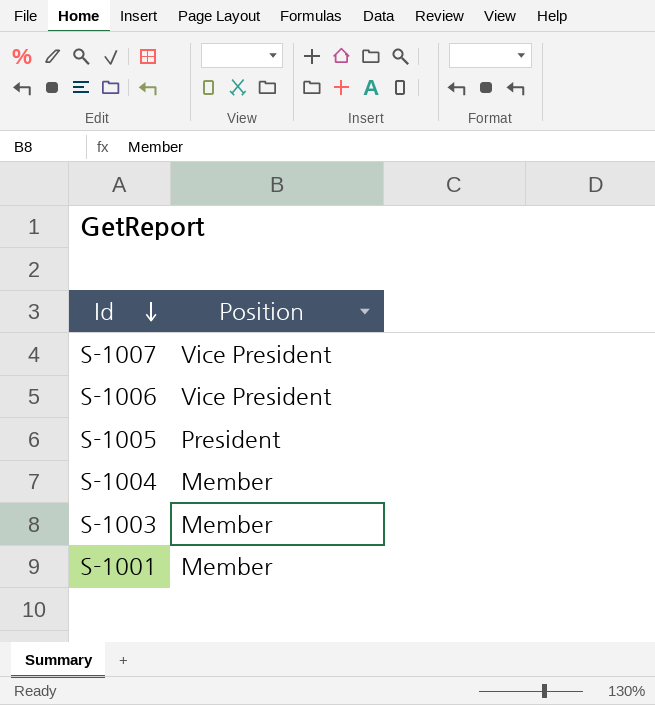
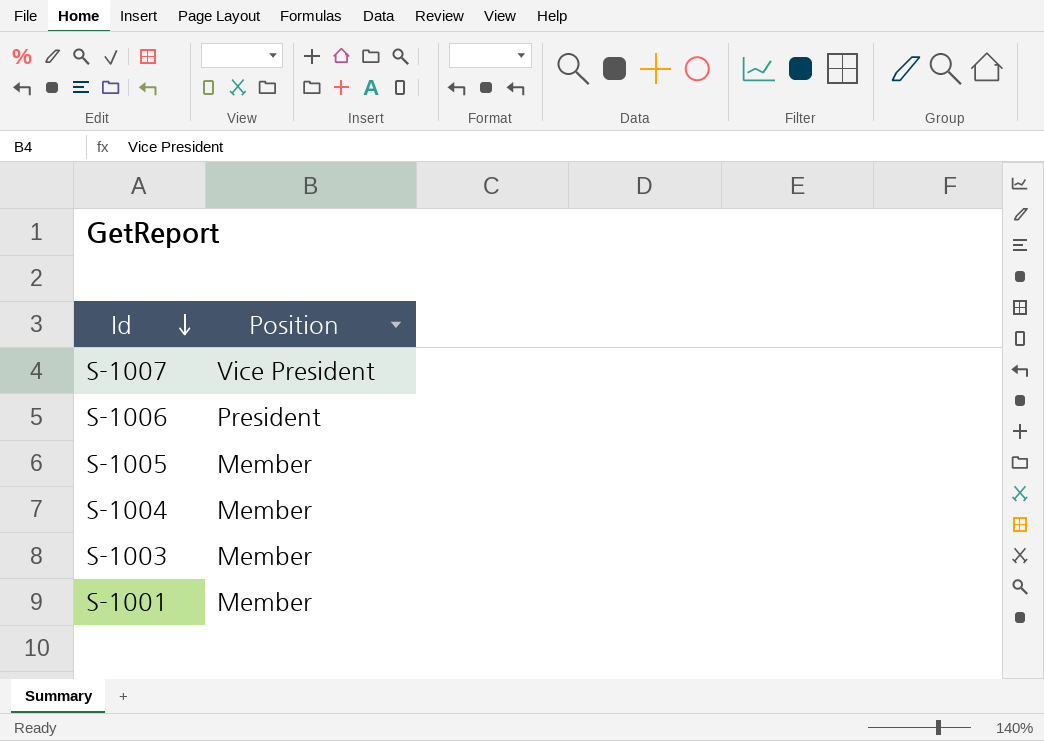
S-1006 | Position: Vice President -> President
S-1005 | Position: President -> Member

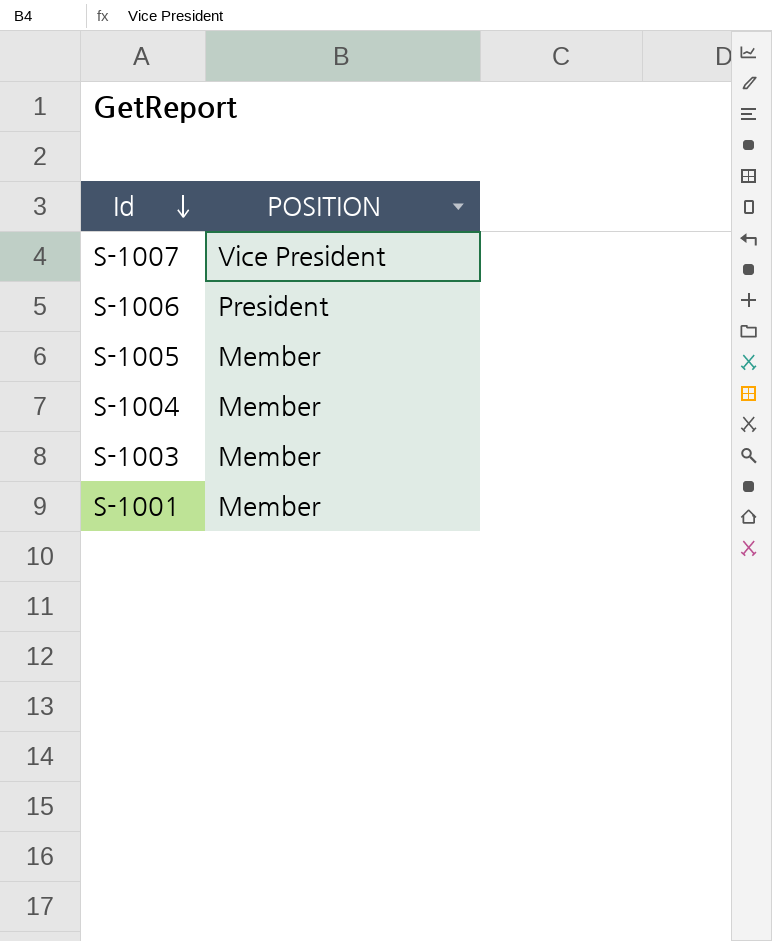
column name: Position -> POSITION

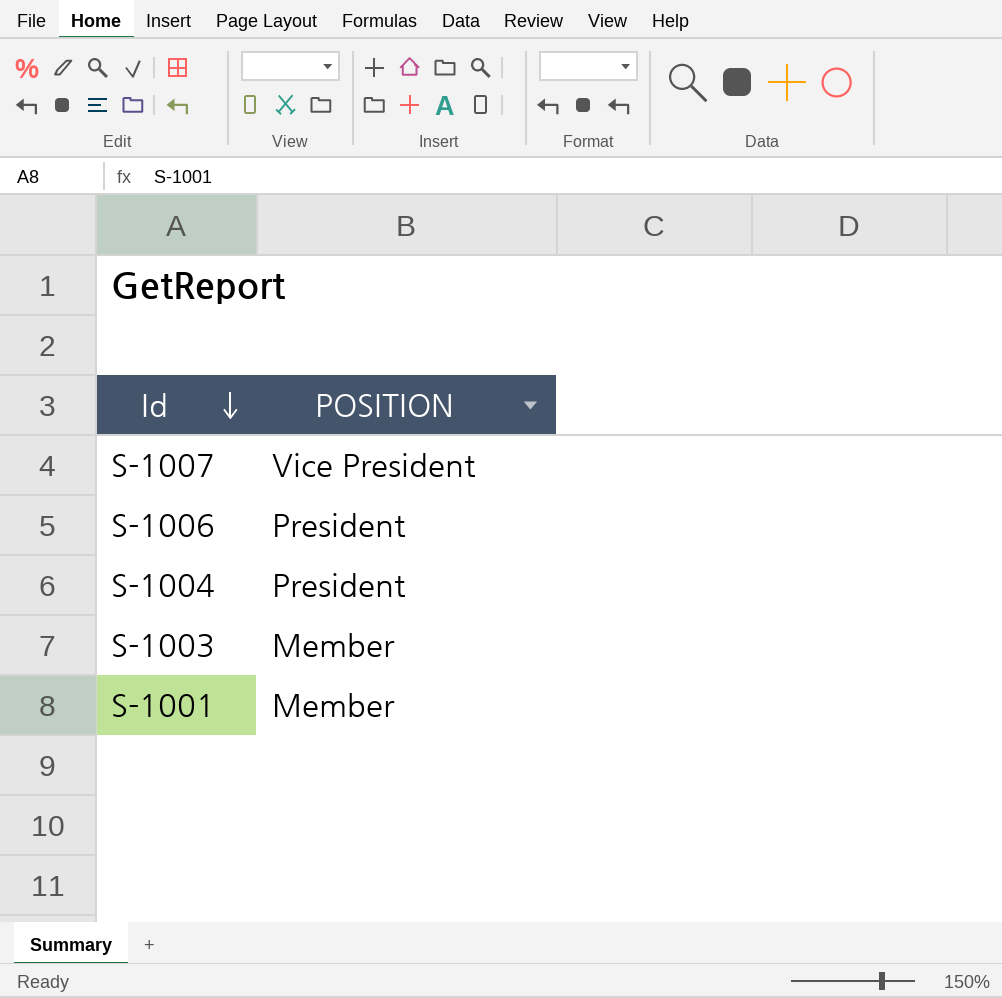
row S-1005: Member -> none
S-1004 | POSITION: Member -> President

